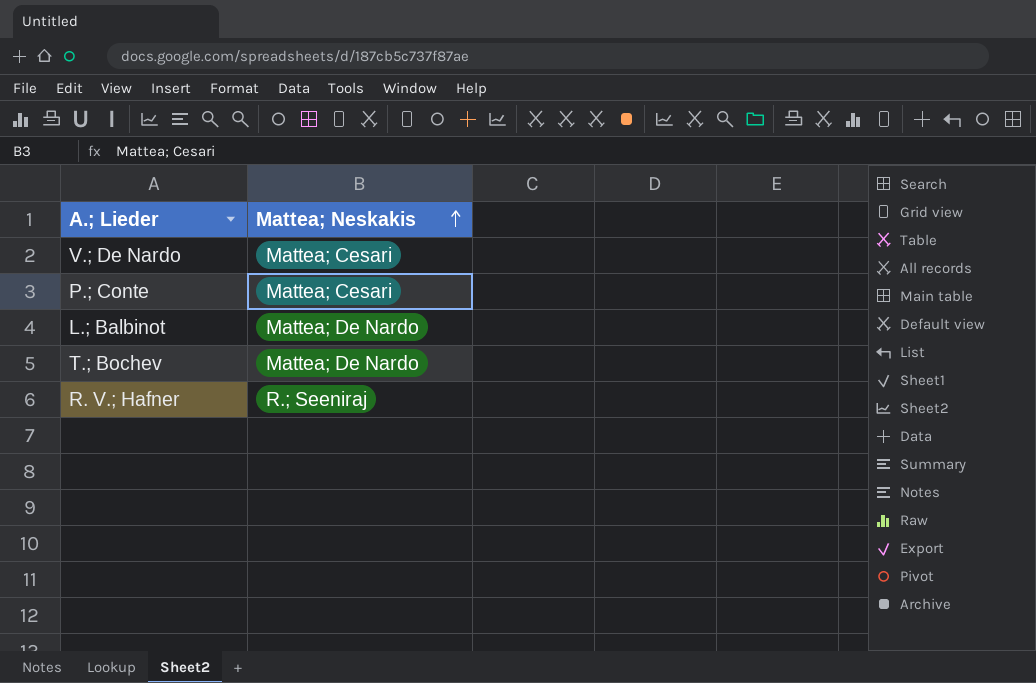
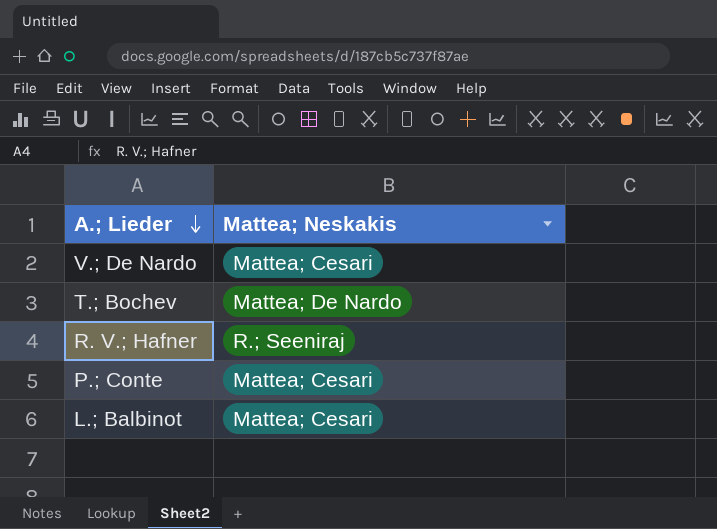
row order: Mattea; Neskakis ascending -> A.; Lieder descending
L.; Balbinot | Mattea; Neskakis: Mattea; De Nardo -> Mattea; Cesari

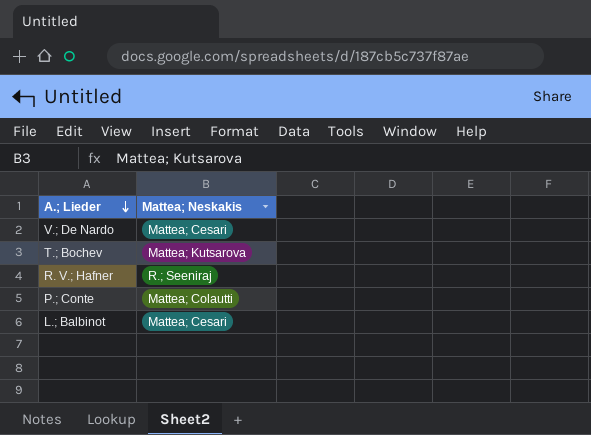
T.; Bochev | Mattea; Neskakis: Mattea; De Nardo -> Mattea; Kutsarova
P.; Conte | Mattea; Neskakis: Mattea; Cesari -> Mattea; Colautti

